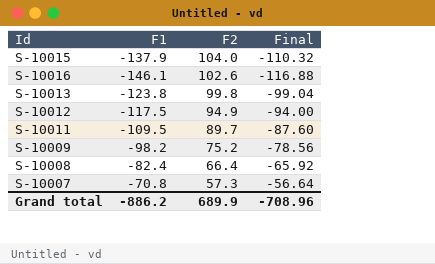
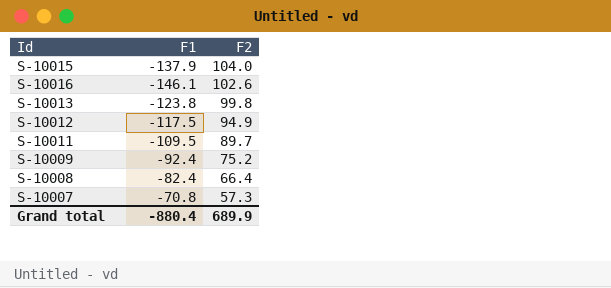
column Final | formula: [F1] * 0.8 -> none
S-10009 | F1: -98.2 -> -92.4
Grand total | F1: -886.2 -> -880.4

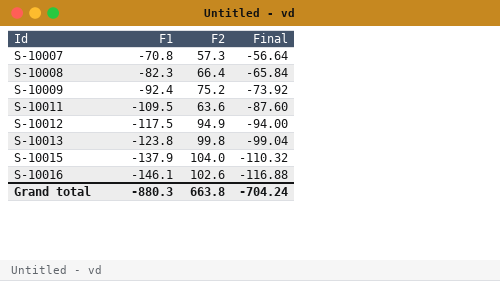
row order: F2 descending -> Id ascending
column Final | formula: none -> [F1] * 0.8
S-10008 | F1: -82.4 -> -82.3
S-10011 | F2: 89.7 -> 63.6
Grand total | F1: -880.4 -> -880.3
Grand total | F2: 689.9 -> 663.8

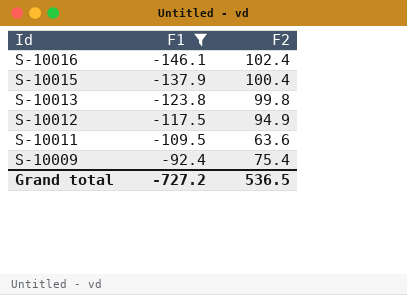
filter: none -> F1 <= -92.4
row order: Id ascending -> Id descending
column Final | formula: [F1] * 0.8 -> none
S-10016 | F2: 102.6 -> 102.4
S-10015 | F2: 104.0 -> 100.4
S-10009 | F2: 75.2 -> 75.4
Grand total | F1: -880.3 -> -727.2
Grand total | F2: 663.8 -> 536.5

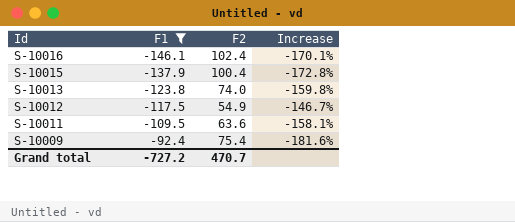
column Increase | formula: none -> ([F2] - [F1]) / [F1]
S-10013 | F2: 99.8 -> 74.0
S-10012 | F2: 94.9 -> 54.9
Grand total | F2: 536.5 -> 470.7

